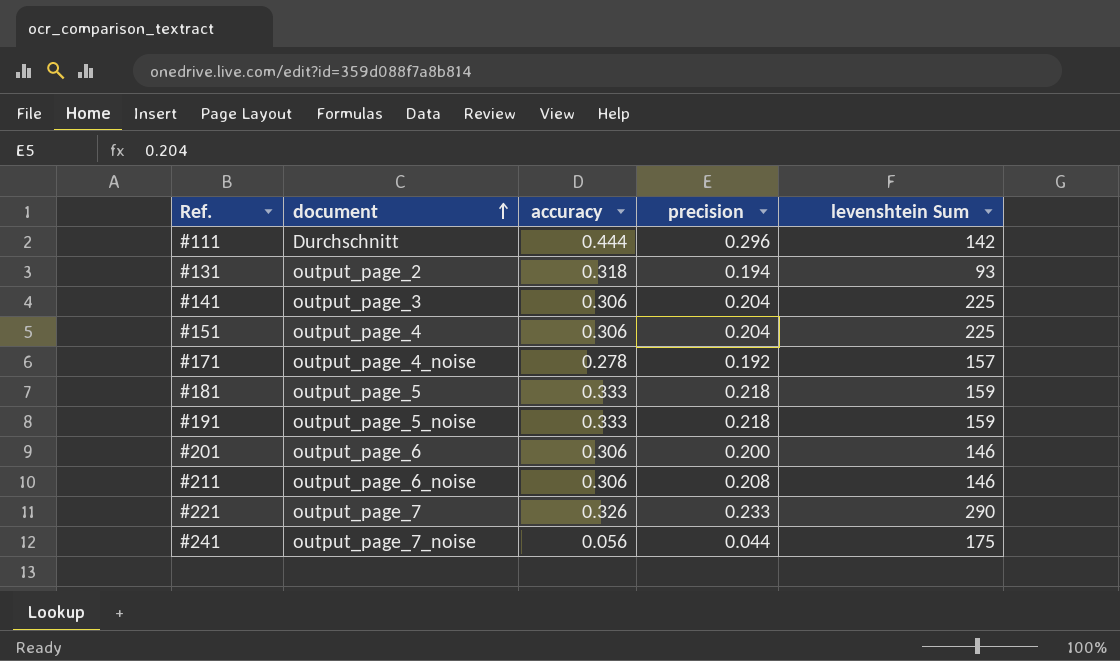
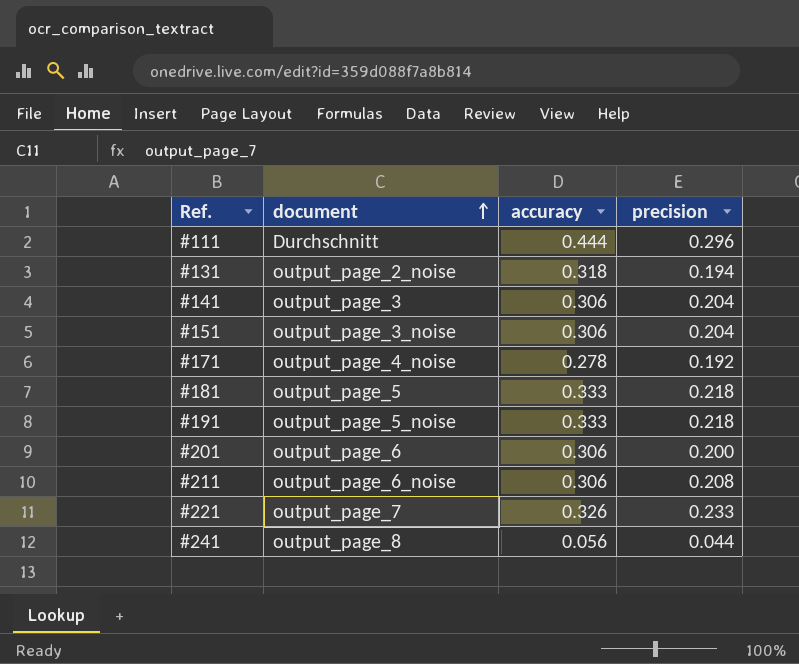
column levenshtein Sum | position: 5 -> none
#131 | document: output_page_2 -> output_page_2_noise
#151 | document: output_page_4 -> output_page_3_noise
#241 | document: output_page_7_noise -> output_page_8

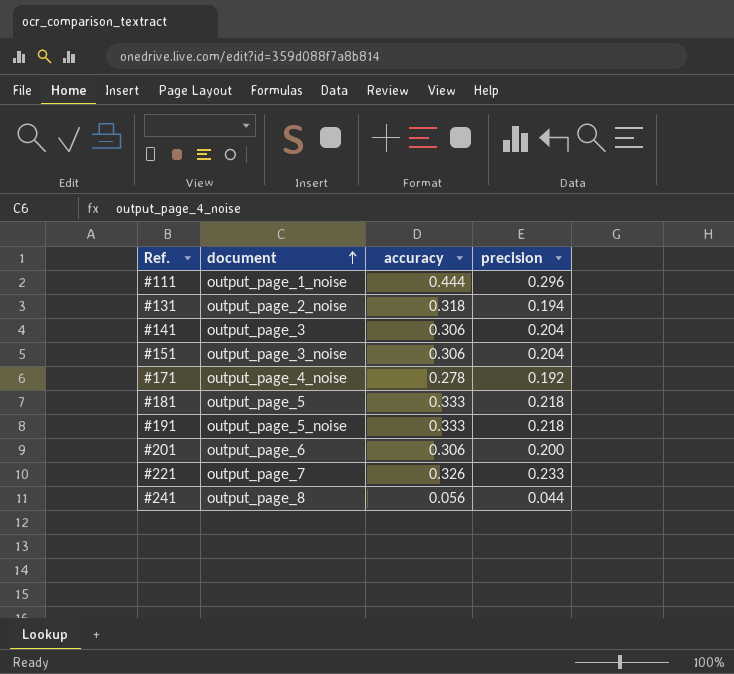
row #211: output_page_6_noise | 0.306 | 0.208 -> none
#111 | document: Durchschnitt -> output_page_1_noise

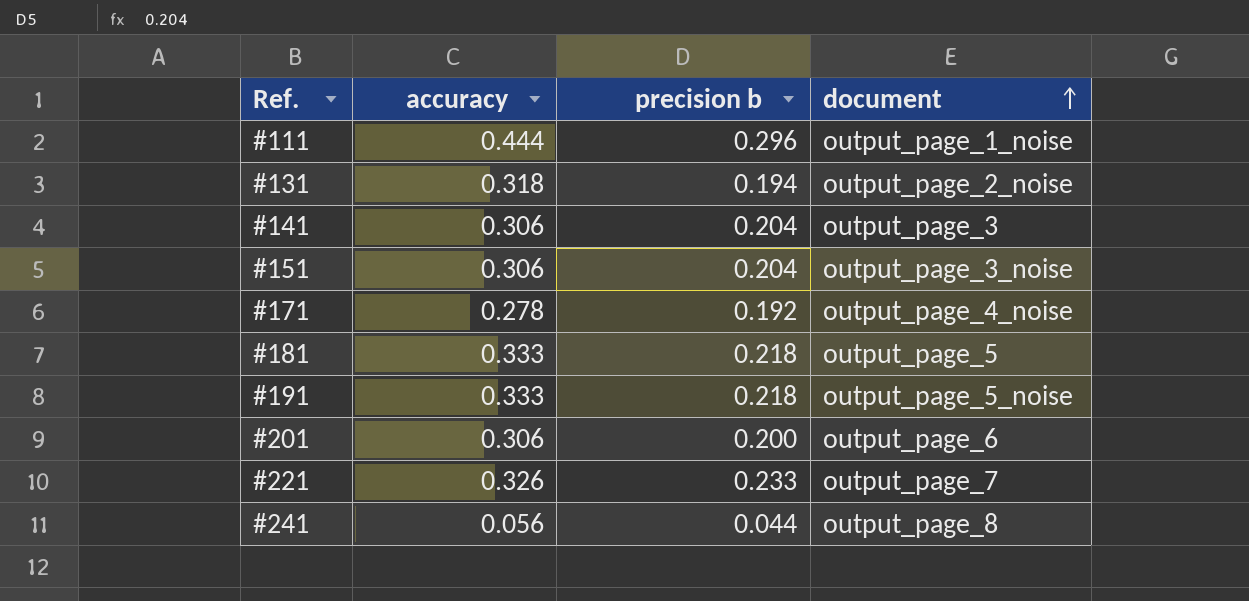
column name: precision -> precision b
column document | position: 2 -> 4

